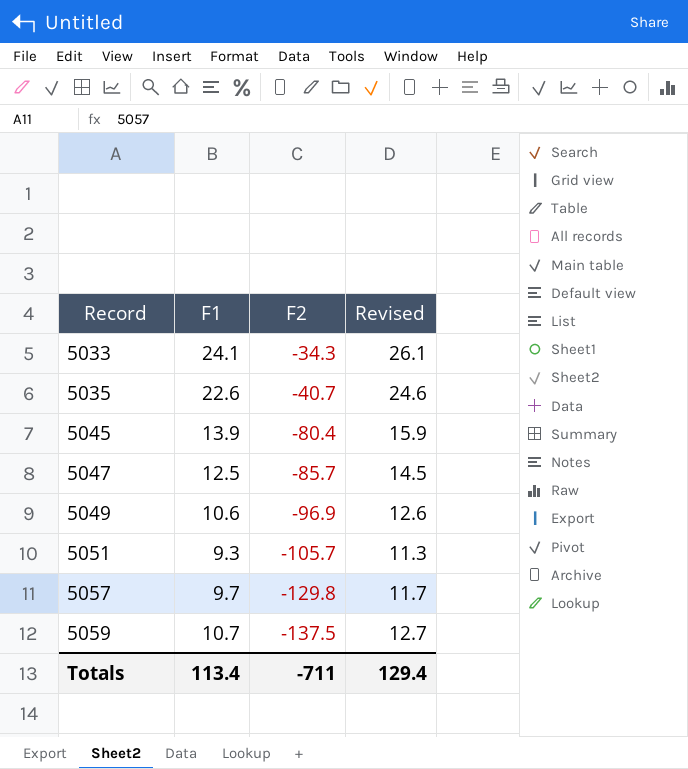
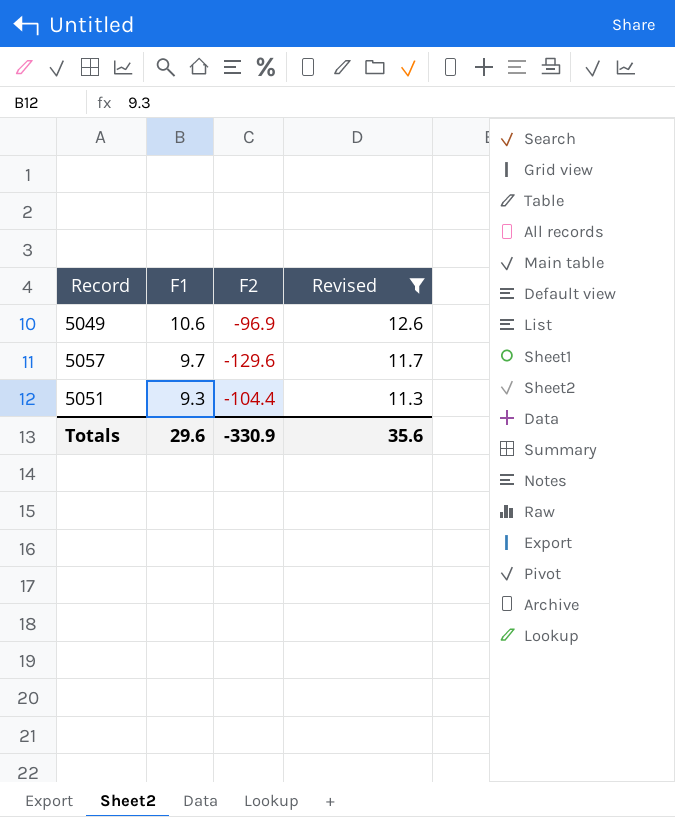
filter: none -> Revised <= 12.6
row order: Record ascending -> F1 descending
5057 | F2: -129.8 -> -129.6
5051 | F2: -105.7 -> -104.4
Totals | F1: 113.4 -> 29.6
Totals | F2: -711 -> -330.9
Totals | Revised: 129.4 -> 35.6

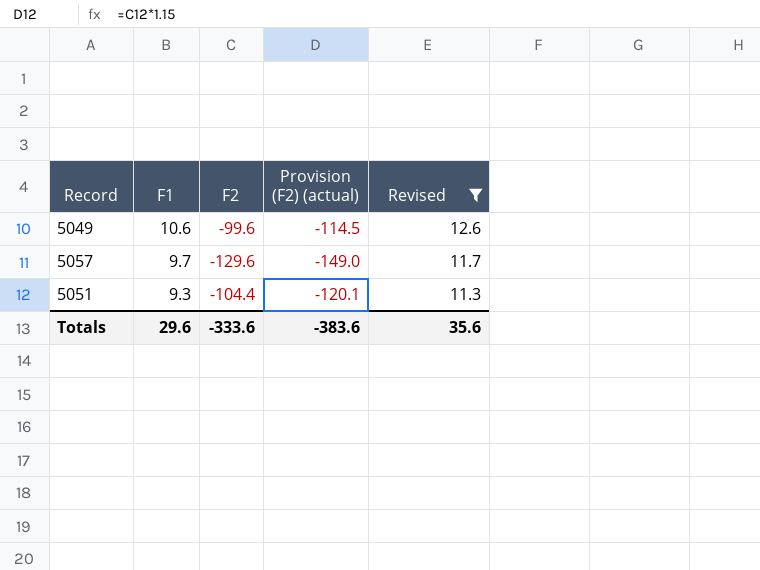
column Provision (F2) (actual) | formula: none -> [F2] * 1.15
5049 | F2: -96.9 -> -99.6
Totals | F2: -330.9 -> -333.6

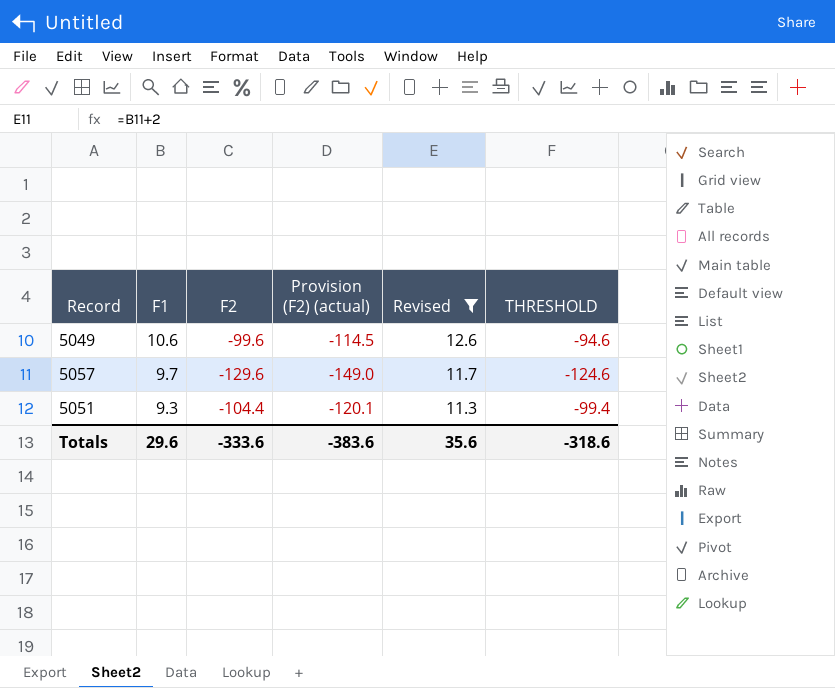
column THRESHOLD | formula: none -> [F2] + 5

